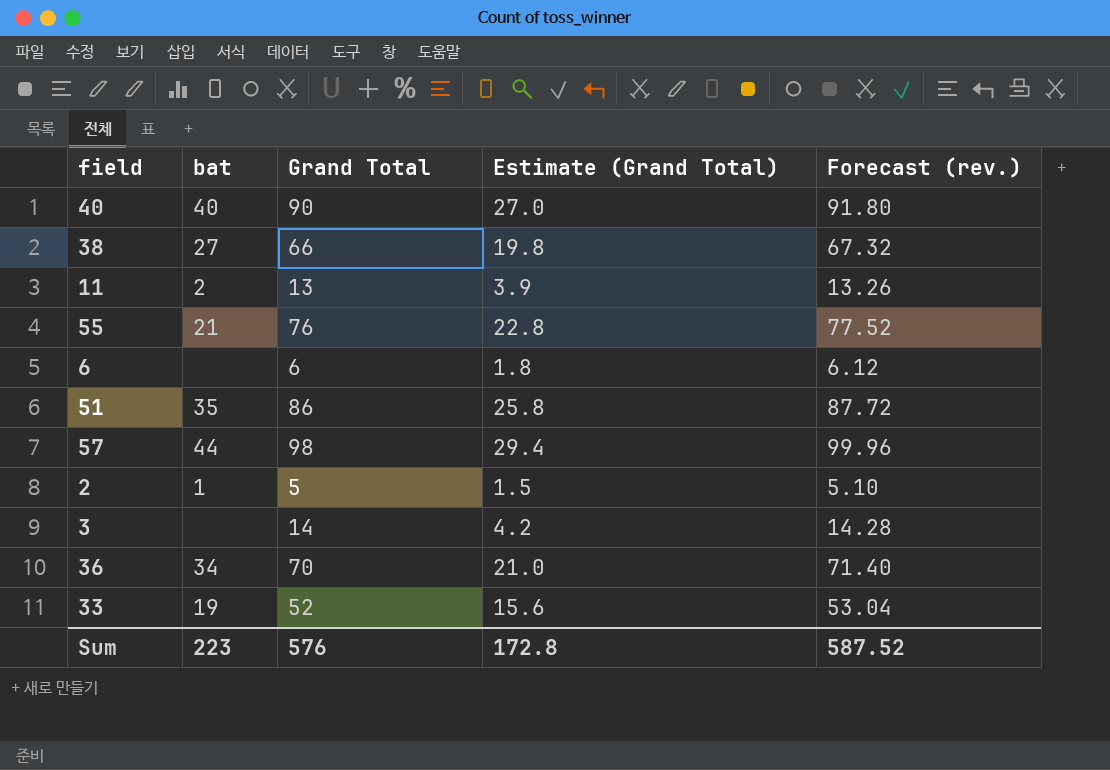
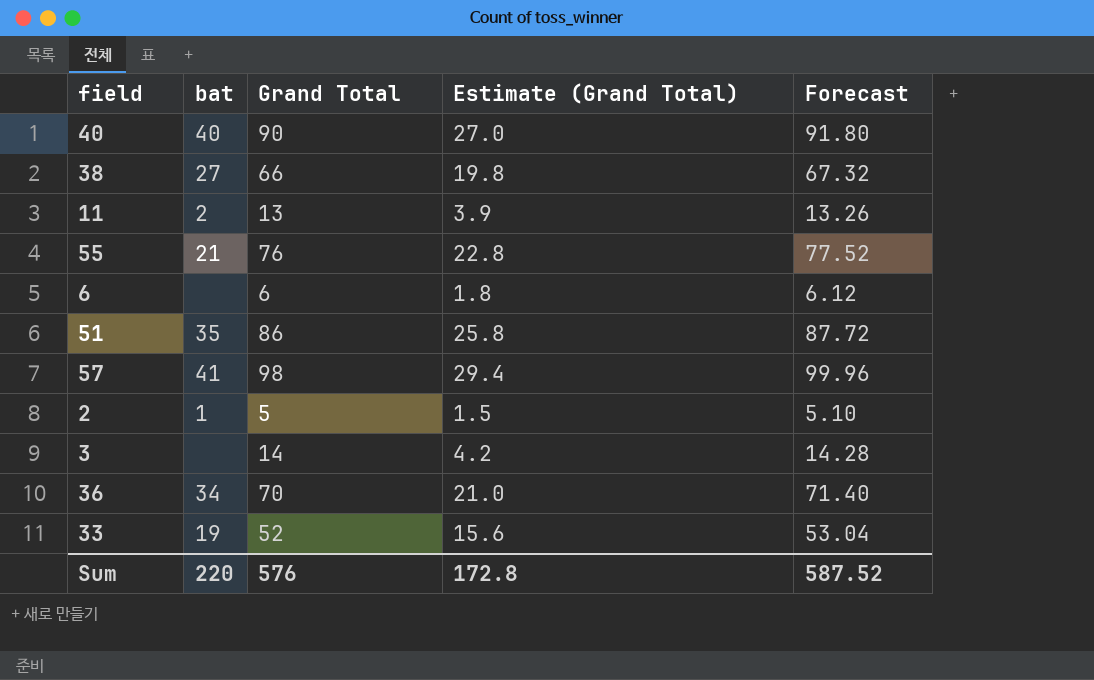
column name: Forecast (rev.) -> Forecast
57 | bat: 44 -> 41
Sum | bat: 223 -> 220

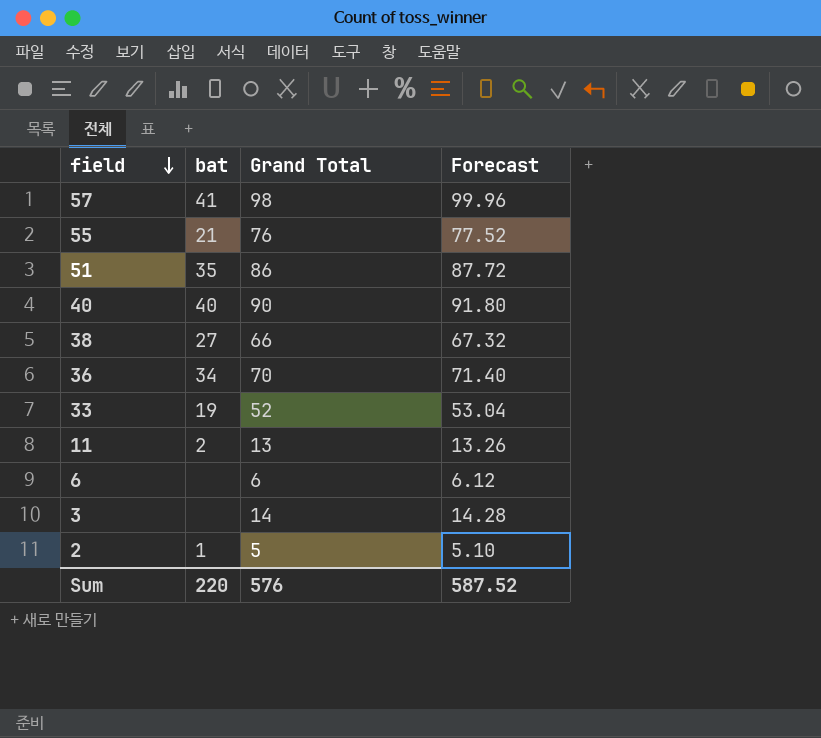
row order: none -> field descending
column Estimate (Grand Total) | formula: [Grand Total] * 0.3 -> none

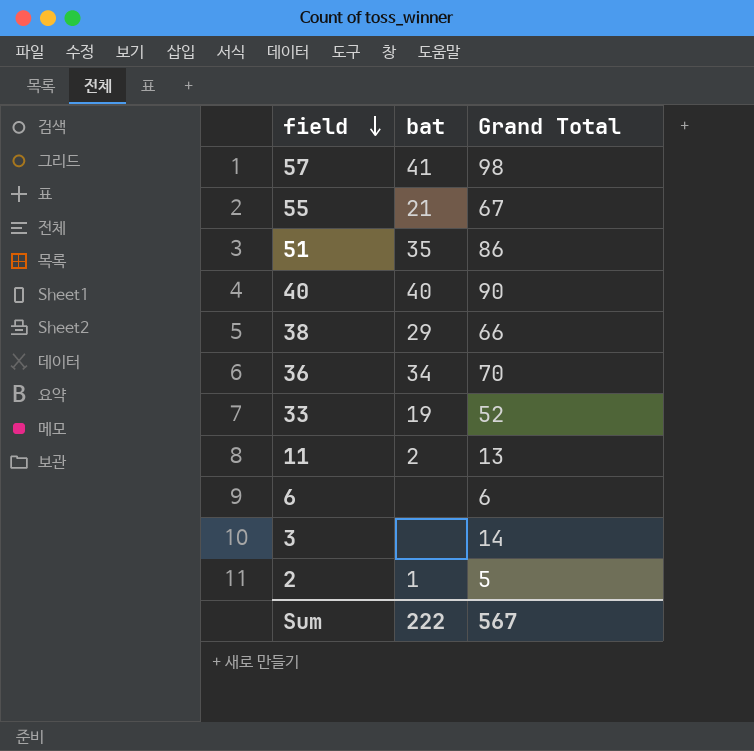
column Forecast | formula: [Grand Total] * 1.02 -> none
55 | Grand Total: 76 -> 67
38 | bat: 27 -> 29
Sum | bat: 220 -> 222
Sum | Grand Total: 576 -> 567

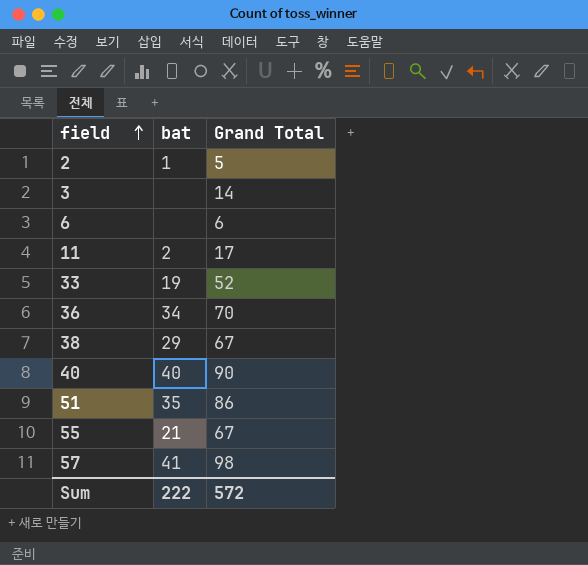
row order: field descending -> field ascending
11 | Grand Total: 13 -> 17
38 | Grand Total: 66 -> 67
Sum | Grand Total: 567 -> 572

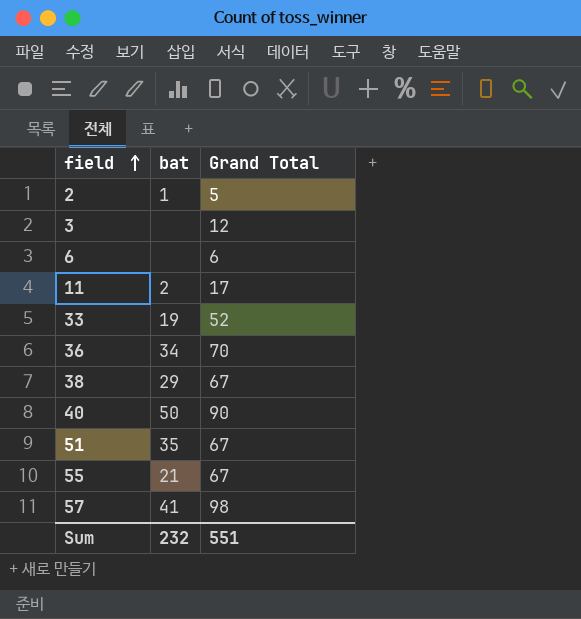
3 | Grand Total: 14 -> 12
40 | bat: 40 -> 50
51 | Grand Total: 86 -> 67
Sum | bat: 222 -> 232
Sum | Grand Total: 572 -> 551

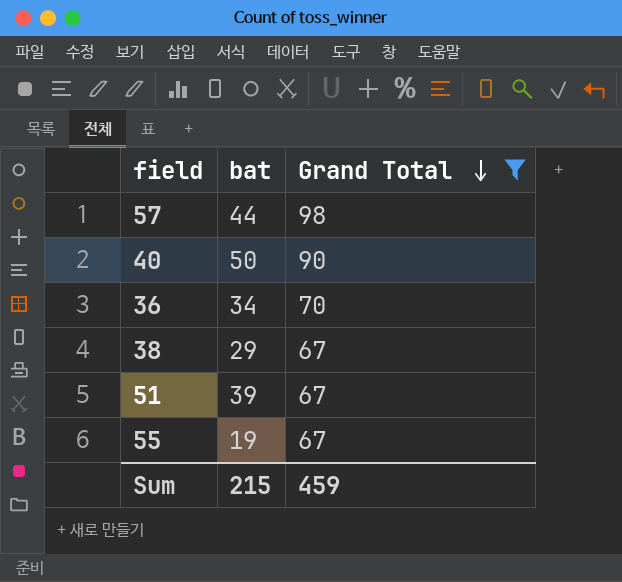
filter: none -> Grand Total >= 67
row order: field ascending -> Grand Total descending
57 | bat: 41 -> 44
51 | bat: 35 -> 39
55 | bat: 21 -> 19
Sum | bat: 232 -> 215
Sum | Grand Total: 551 -> 459

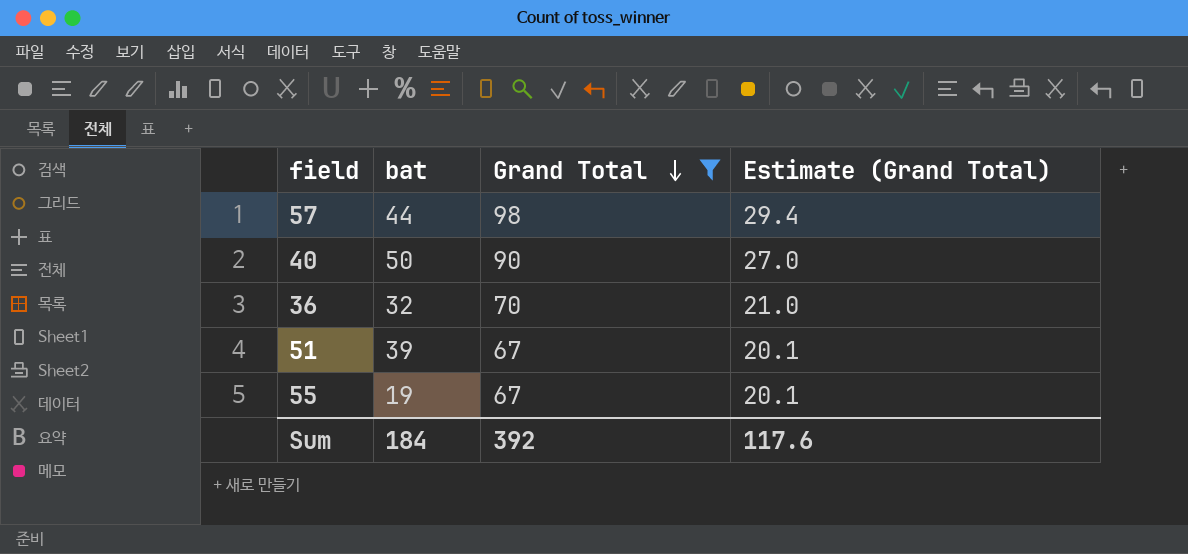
column Estimate (Grand Total) | formula: none -> [Grand Total] * 0.3
row 38: 29 | 67 -> none
36 | bat: 34 -> 32
Sum | bat: 215 -> 184
Sum | Grand Total: 459 -> 392

